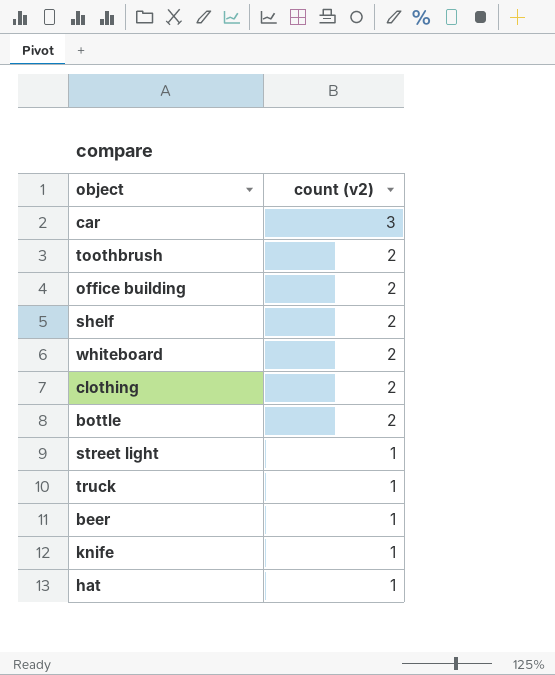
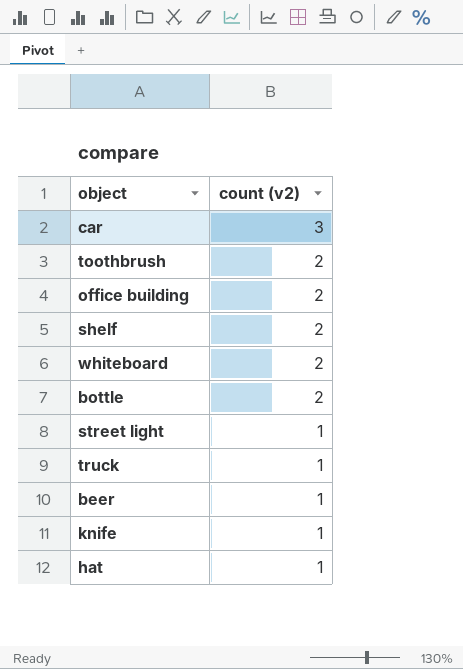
row clothing: 2 -> none

